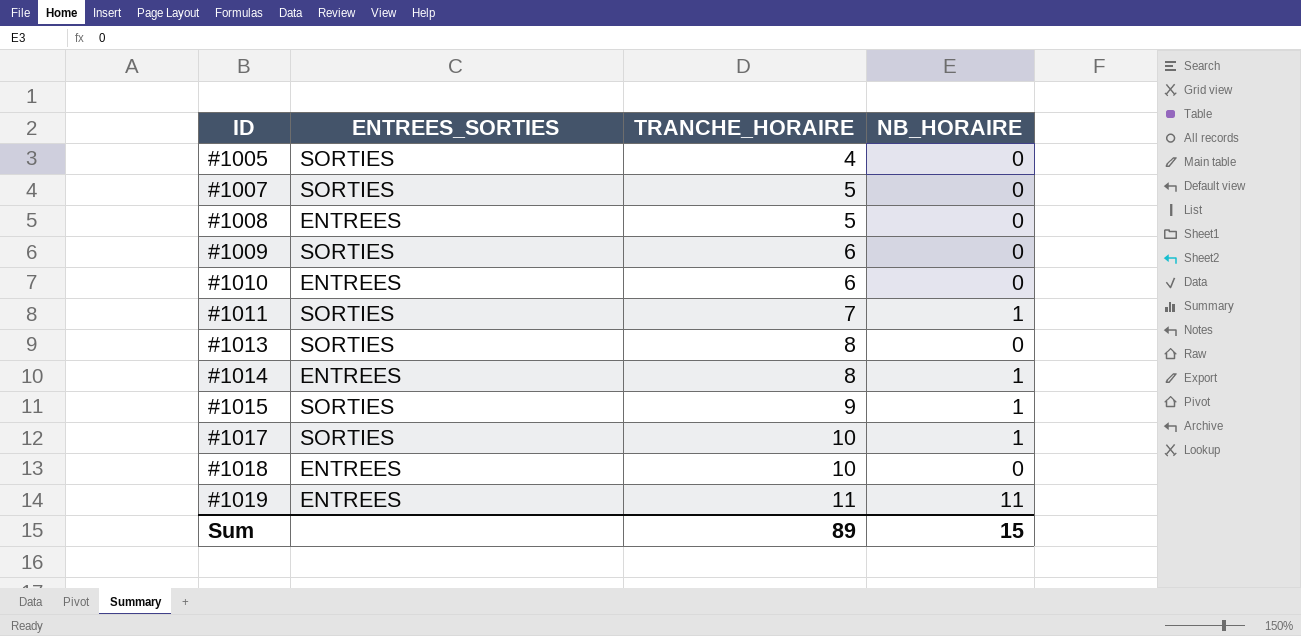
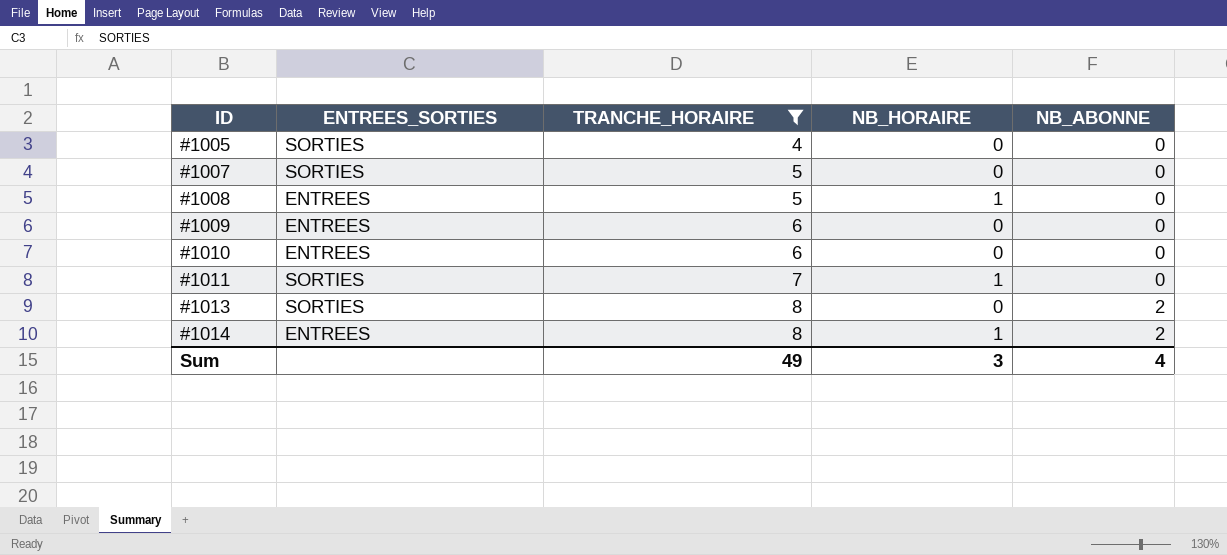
filter: none -> TRANCHE_HORAIRE <= 8
column NB_ABONNE | position: none -> 5
#1008 | NB_HORAIRE: 0 -> 1
#1009 | ENTREES_SORTIES: SORTIES -> ENTREES
Sum | TRANCHE_HORAIRE: 89 -> 49
Sum | NB_HORAIRE: 15 -> 3

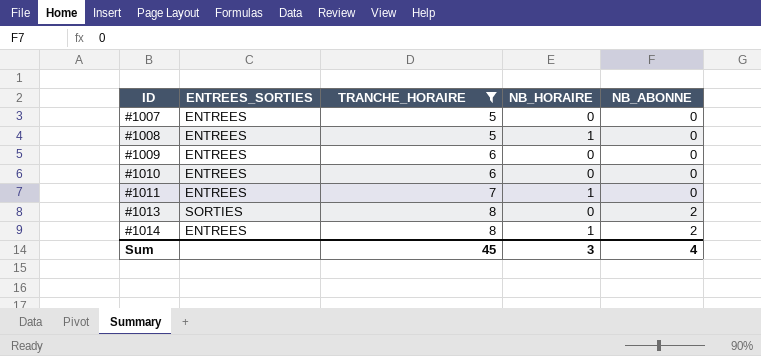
row #1005: SORTIES | 4 | 0 | 0 -> none
#1007 | ENTREES_SORTIES: SORTIES -> ENTREES
#1011 | ENTREES_SORTIES: SORTIES -> ENTREES
Sum | TRANCHE_HORAIRE: 49 -> 45

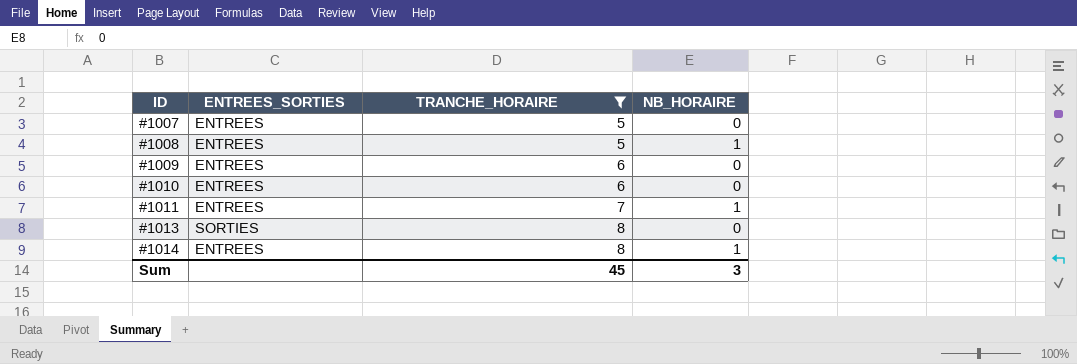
column NB_ABONNE | position: 5 -> none

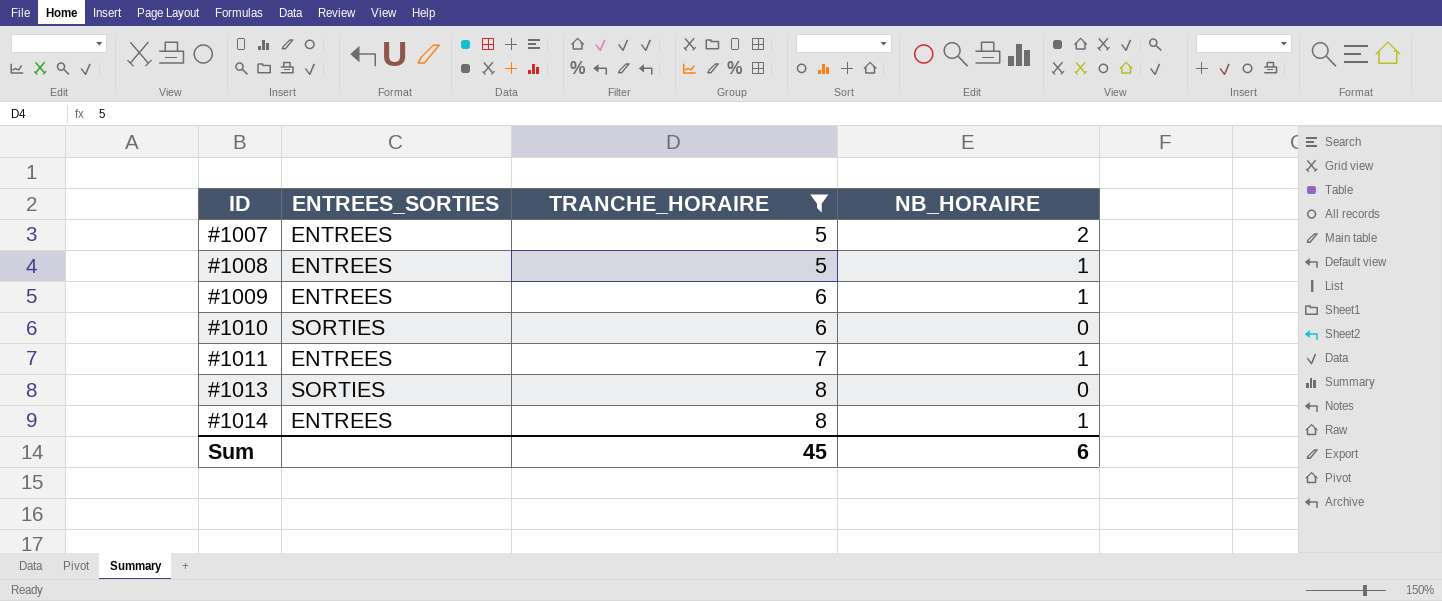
#1007 | NB_HORAIRE: 0 -> 2
#1009 | NB_HORAIRE: 0 -> 1
#1010 | ENTREES_SORTIES: ENTREES -> SORTIES
Sum | NB_HORAIRE: 3 -> 6

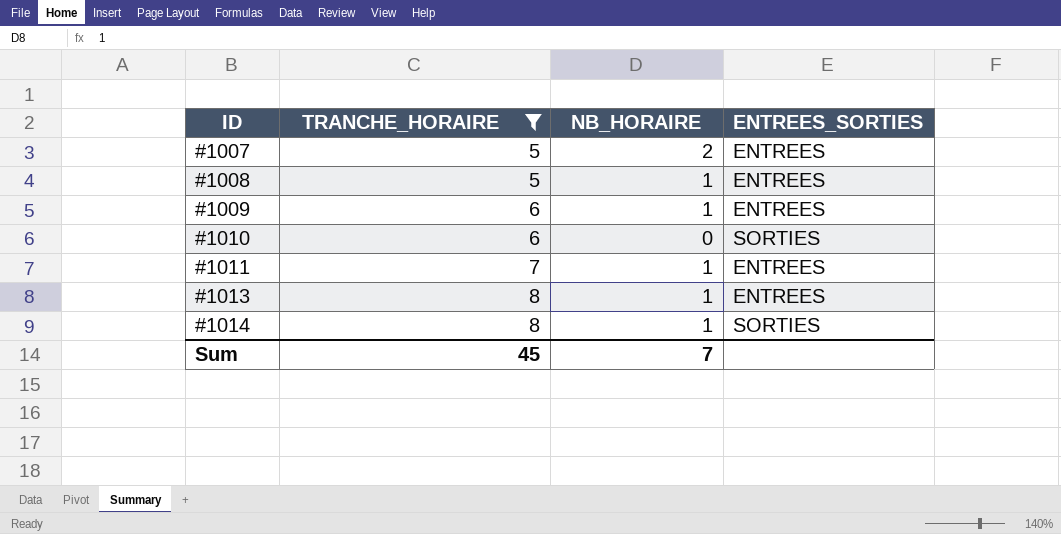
column ENTREES_SORTIES | position: 2 -> 4
#1013 | NB_HORAIRE: 0 -> 1
#1013 | ENTREES_SORTIES: SORTIES -> ENTREES
#1014 | ENTREES_SORTIES: ENTREES -> SORTIES
Sum | NB_HORAIRE: 6 -> 7

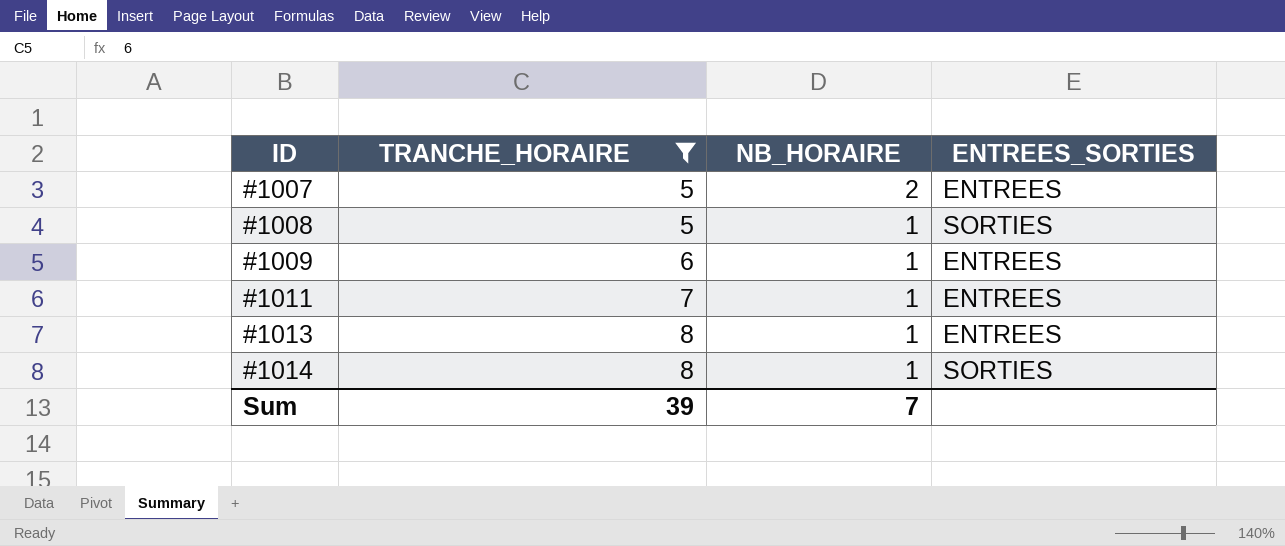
row #1010: 6 | 0 | SORTIES -> none
#1008 | ENTREES_SORTIES: ENTREES -> SORTIES
Sum | TRANCHE_HORAIRE: 45 -> 39

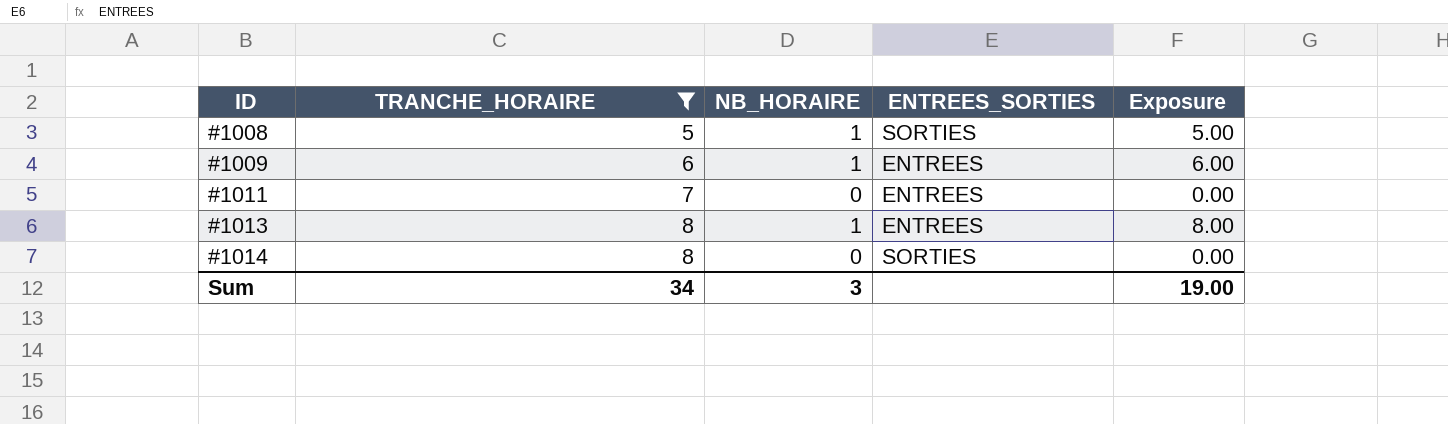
column Exposure | formula: none -> [TRANCHE_HORAIRE] * [NB_HORAIRE]
row #1007: 5 | 2 | ENTREES -> none
#1011 | NB_HORAIRE: 1 -> 0
#1014 | NB_HORAIRE: 1 -> 0
Sum | TRANCHE_HORAIRE: 39 -> 34
Sum | NB_HORAIRE: 7 -> 3

